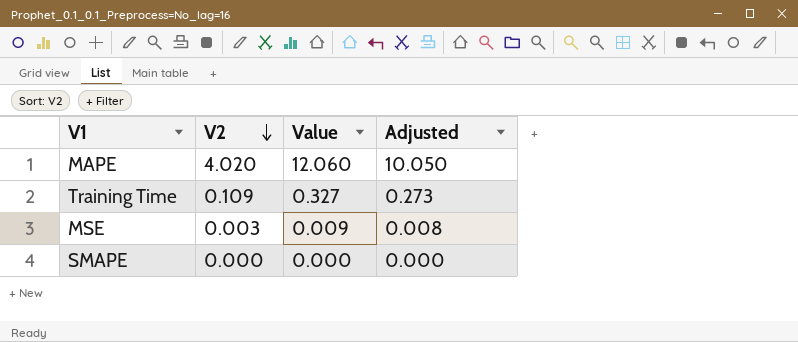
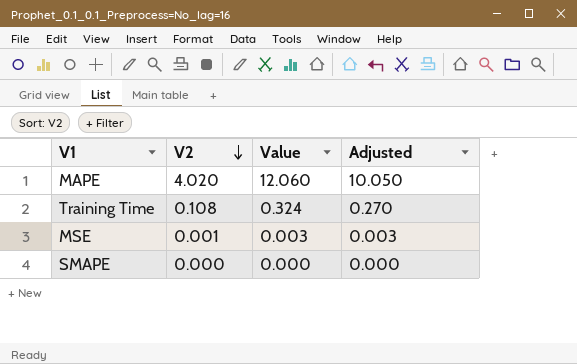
Training Time | V2: 0.109 -> 0.108
Training Time | Value: 0.327 -> 0.324
Training Time | Adjusted: 0.273 -> 0.270
MSE | V2: 0.003 -> 0.001
MSE | Value: 0.009 -> 0.003
MSE | Adjusted: 0.008 -> 0.003

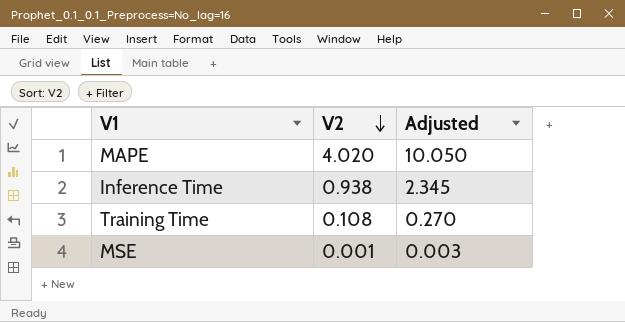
column Value | formula: [V2] * 3 -> none
row SMAPE: 0.000 | 0.000 | 0.000 -> none
row Inference Time: none -> 0.938 | 2.345

